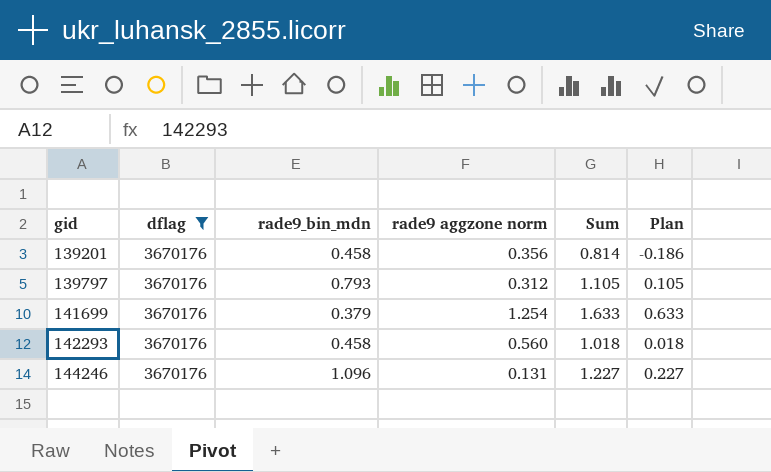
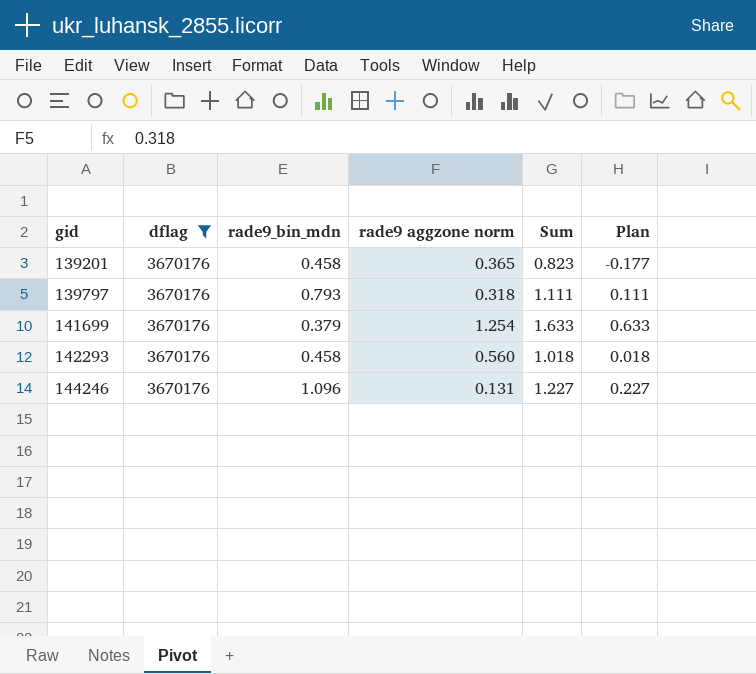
139201 | rade9 aggzone norm: 0.356 -> 0.365
139201 | Sum: 0.814 -> 0.823
139201 | Plan: -0.186 -> -0.177
139797 | rade9 aggzone norm: 0.312 -> 0.318
139797 | Sum: 1.105 -> 1.111
139797 | Plan: 0.105 -> 0.111

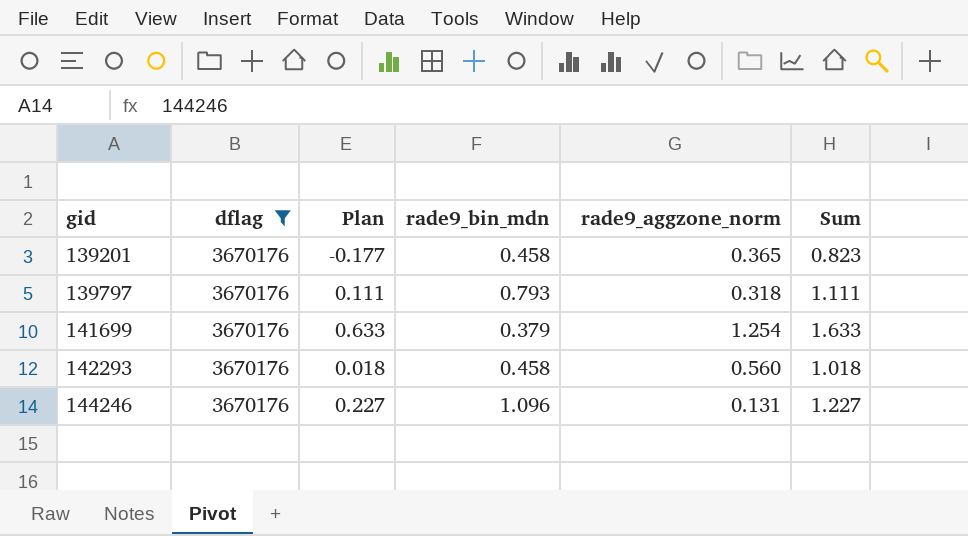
column Plan | position: 6 -> 3
column name: rade9 aggzone norm -> rade9_aggzone_norm

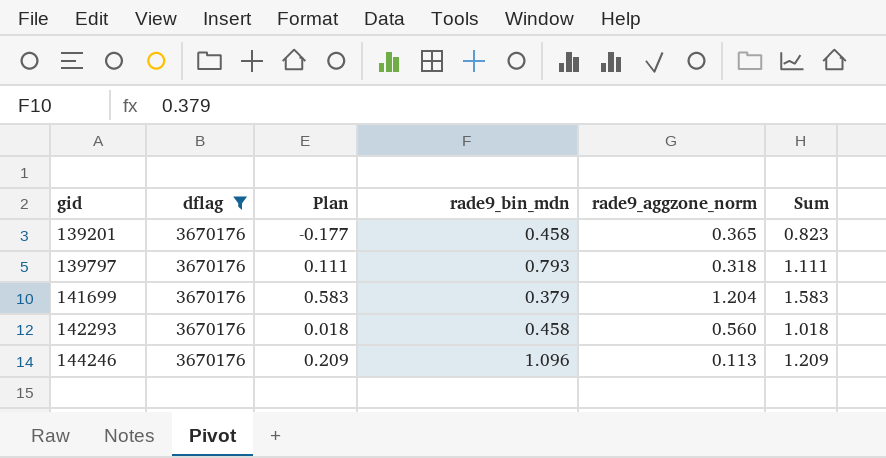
141699 | Plan: 0.633 -> 0.583
141699 | rade9_aggzone_norm: 1.254 -> 1.204
141699 | Sum: 1.633 -> 1.583
144246 | Plan: 0.227 -> 0.209
144246 | rade9_aggzone_norm: 0.131 -> 0.113
144246 | Sum: 1.227 -> 1.209

